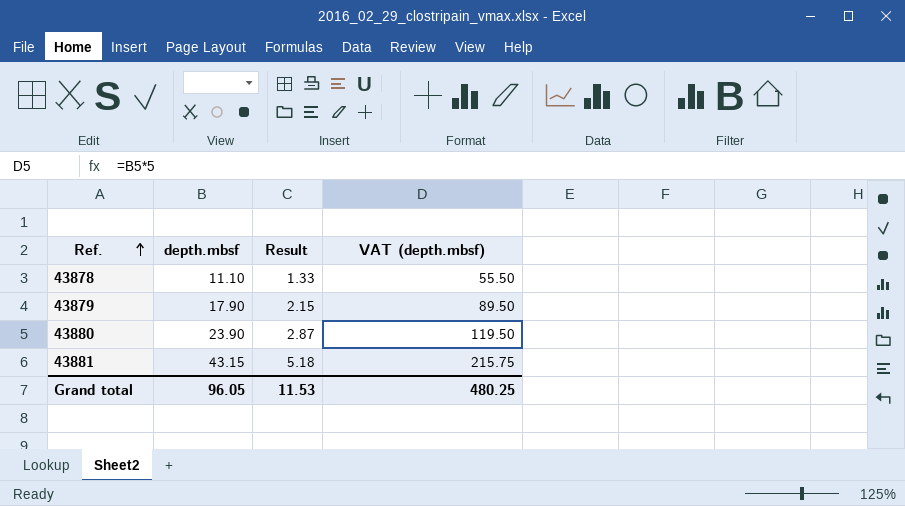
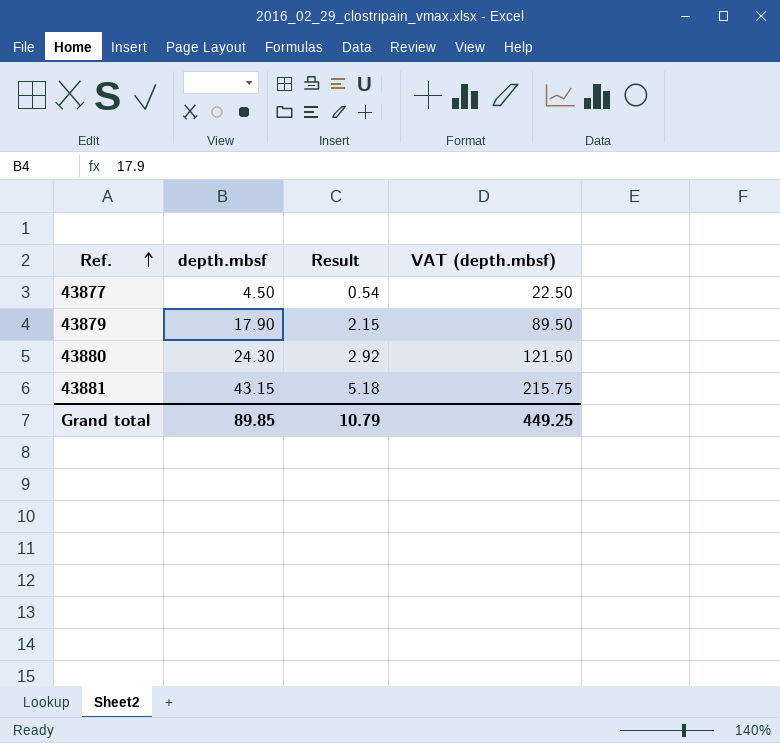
row 43878: 11.10 | 1.33 | 55.50 -> none
row 43877: none -> 4.50 | 0.54 | 22.50
43880 | depth.mbsf: 23.90 -> 24.30
43880 | Result: 2.87 -> 2.92
43880 | VAT (depth.mbsf): 119.50 -> 121.50
Grand total | depth.mbsf: 96.05 -> 89.85
Grand total | Result: 11.53 -> 10.79
Grand total | VAT (depth.mbsf): 480.25 -> 449.25

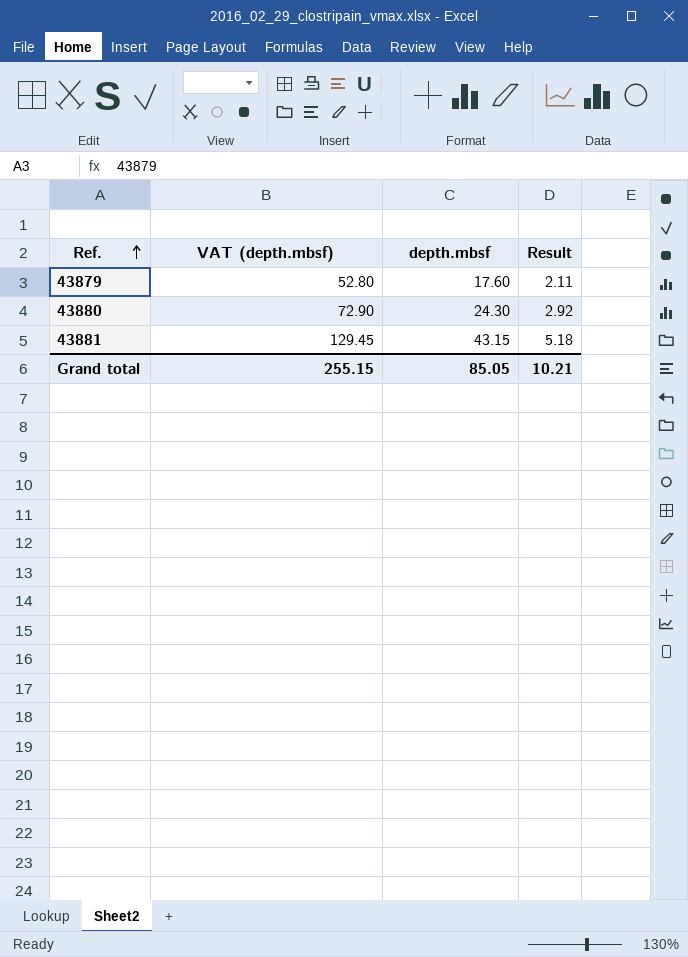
column VAT (depth.mbsf) | formula: [depth.mbsf] * 5 -> [depth.mbsf] * 3
column VAT (depth.mbsf) | position: 4 -> 2
row 43877: 4.50 | 0.54 | 22.50 -> none
43879 | depth.mbsf: 17.90 -> 17.60
43879 | Result: 2.15 -> 2.11
Grand total | VAT (depth.mbsf): 449.25 -> 255.15
Grand total | depth.mbsf: 89.85 -> 85.05
Grand total | Result: 10.79 -> 10.21

